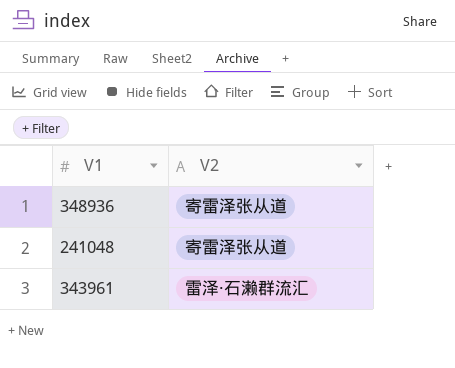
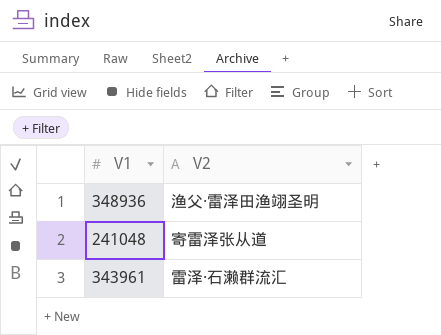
348936 | V2: 寄雷泽张从道 -> 渔父·雷泽田渔翊圣明

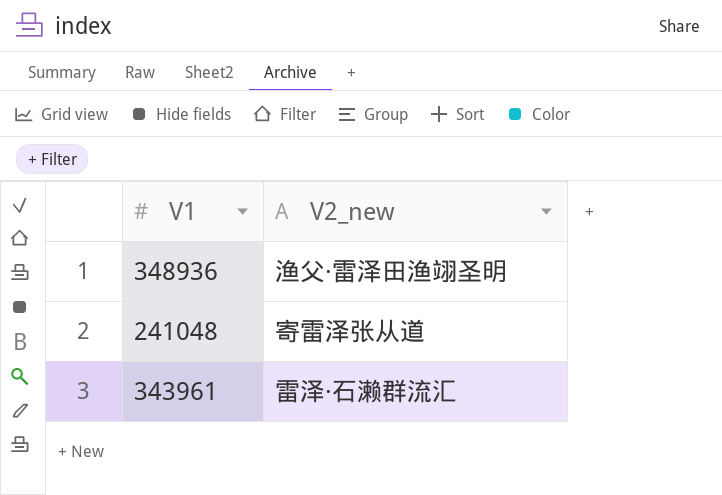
column name: V2 -> V2_new

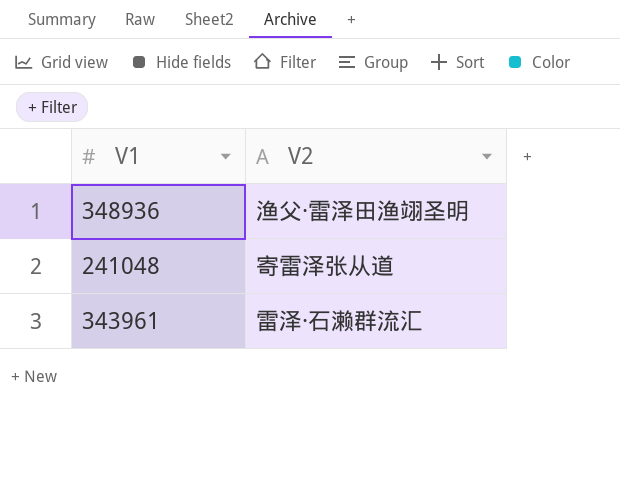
column name: V2_new -> V2

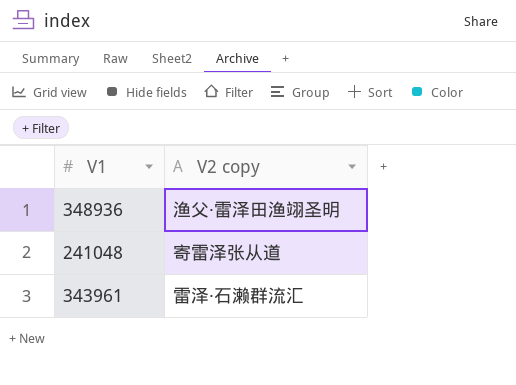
column name: V2 -> V2 copy

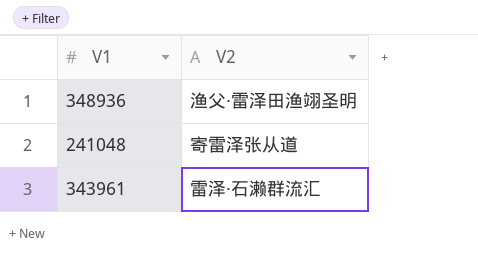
column name: V2 copy -> V2

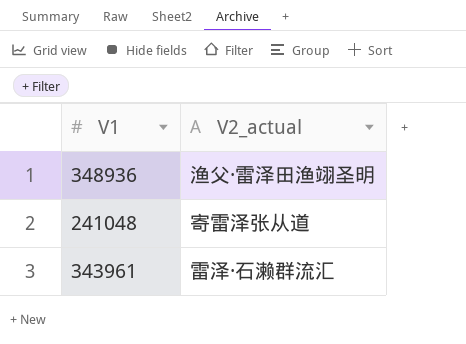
column name: V2 -> V2_actual

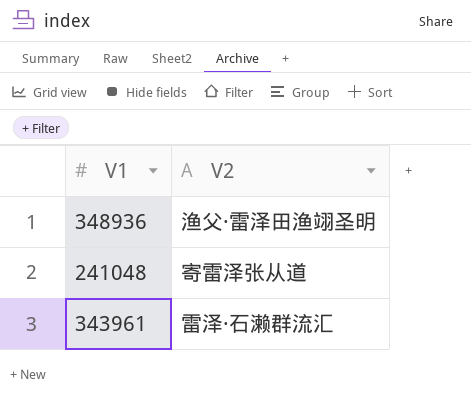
column name: V2_actual -> V2

